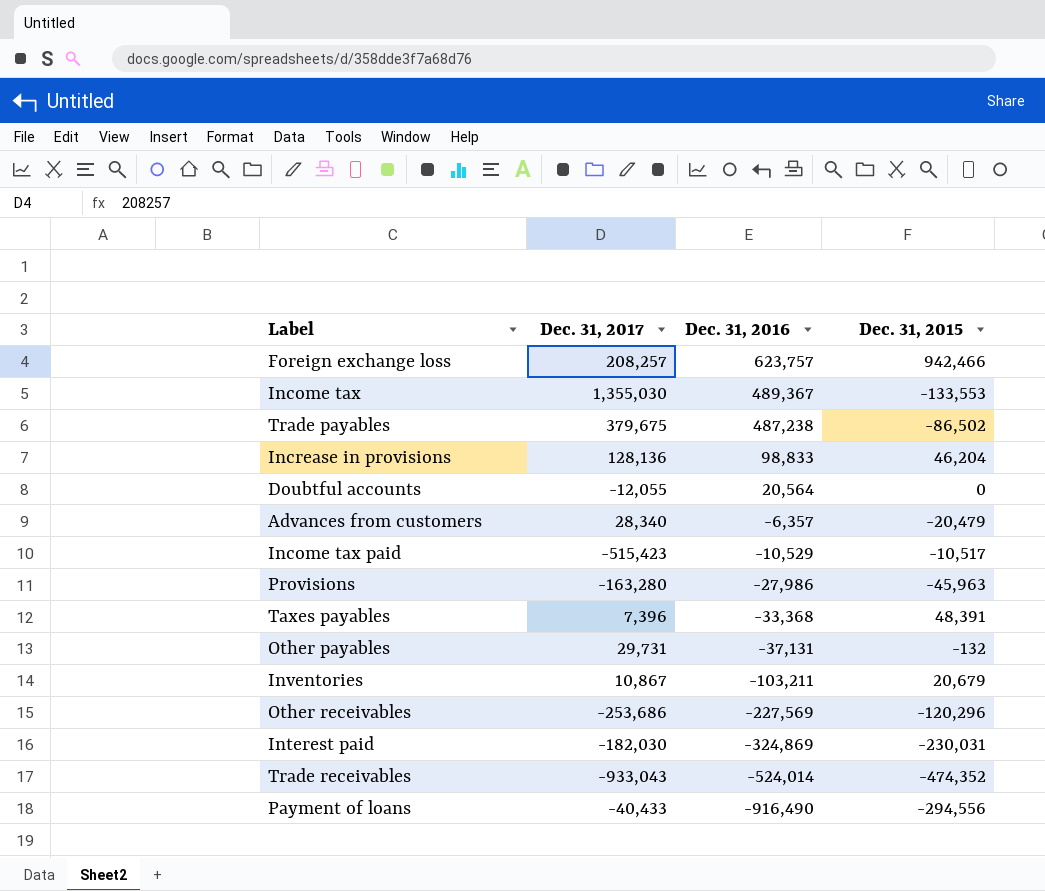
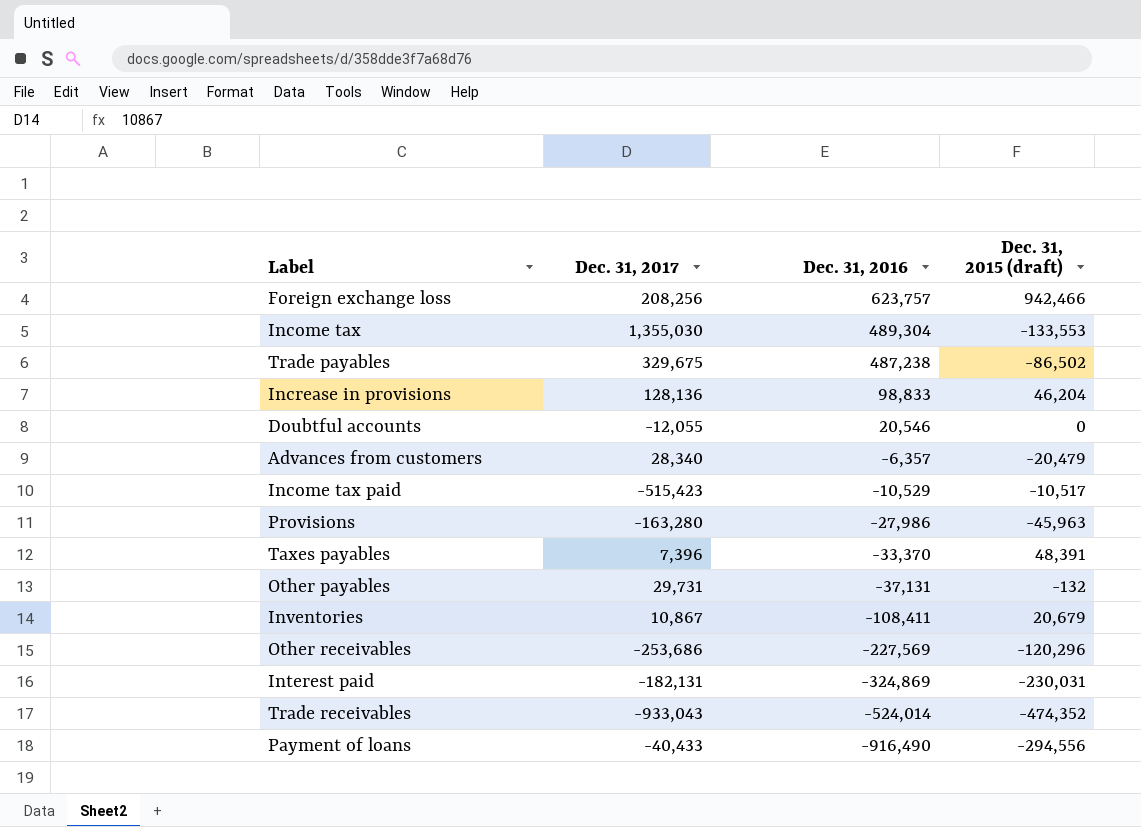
column name: Dec. 31, 2015 -> Dec. 31, 2015 (draft)
Foreign exchange loss | Dec. 31, 2017: 208,257 -> 208,256
Income tax | Dec. 31, 2016: 489,367 -> 489,304
Trade payables | Dec. 31, 2017: 379,675 -> 329,675
Doubtful accounts | Dec. 31, 2016: 20,564 -> 20,546
Taxes payables | Dec. 31, 2016: -33,368 -> -33,370
Inventories | Dec. 31, 2016: -103,211 -> -108,411
Interest paid | Dec. 31, 2017: -182,030 -> -182,131

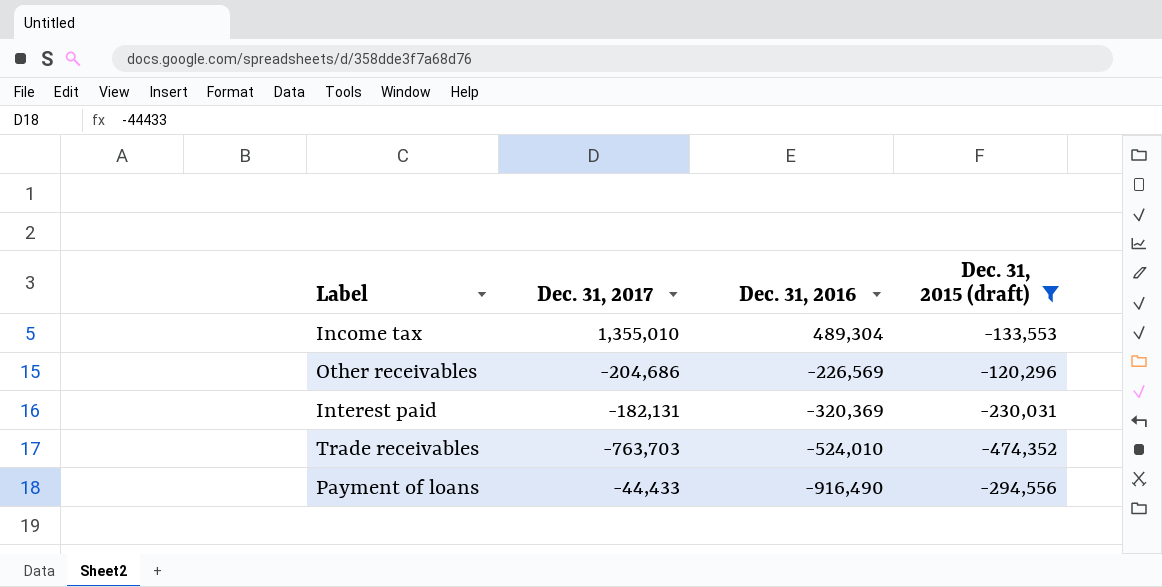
filter: none -> Dec. 31, 2015 (draft) <= -120,296
Income tax | Dec. 31, 2017: 1,355,030 -> 1,355,010
Other receivables | Dec. 31, 2017: -253,686 -> -204,686
Other receivables | Dec. 31, 2016: -227,569 -> -226,569
Interest paid | Dec. 31, 2016: -324,869 -> -320,369
Trade receivables | Dec. 31, 2017: -933,043 -> -763,703
Trade receivables | Dec. 31, 2016: -524,014 -> -524,010
Payment of loans | Dec. 31, 2017: -40,433 -> -44,433

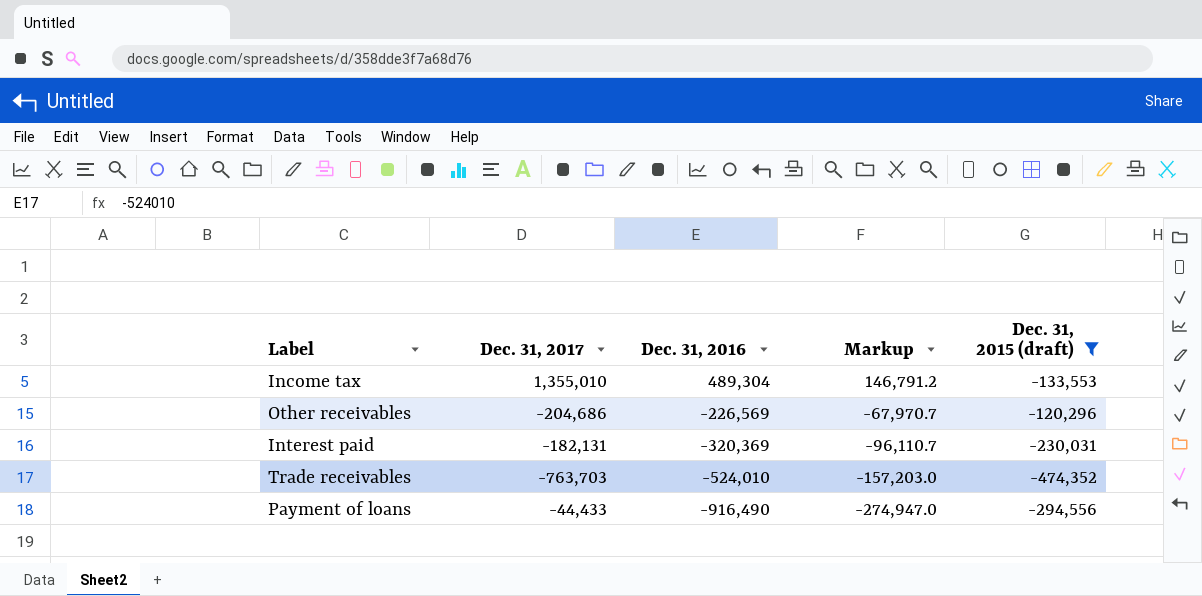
column Markup | formula: none -> [Dec. 31, 2016] * 0.3

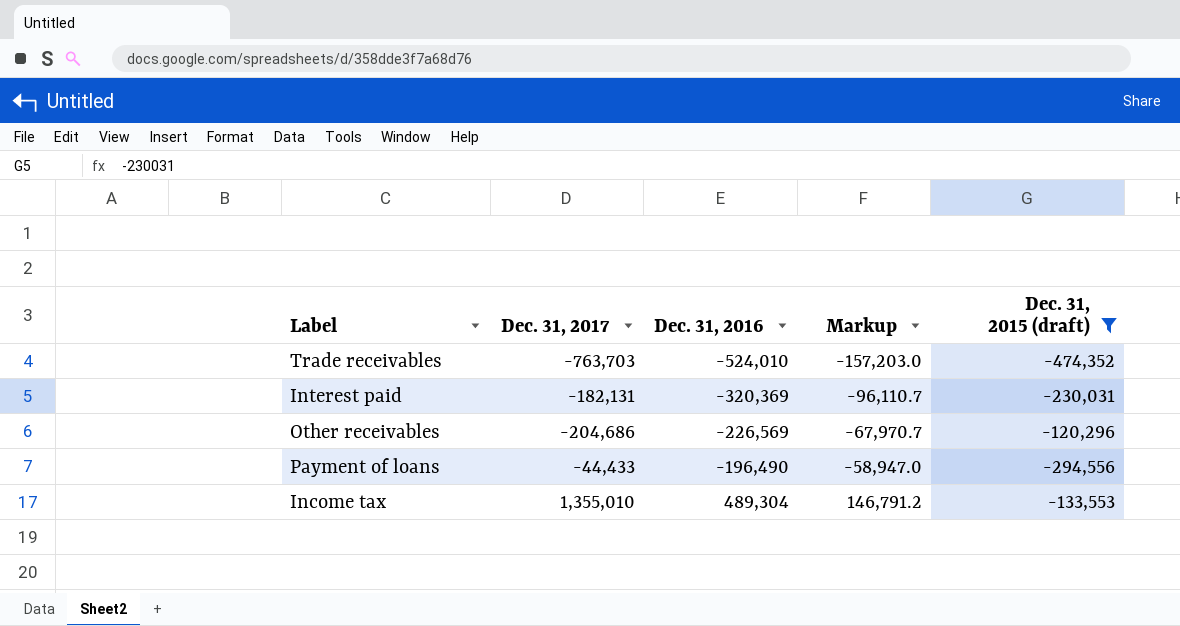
row order: Dec. 31, 2016 descending -> Dec. 31, 2016 ascending
Payment of loans | Dec. 31, 2016: -916,490 -> -196,490
Payment of loans | Markup: -274,947.0 -> -58,947.0

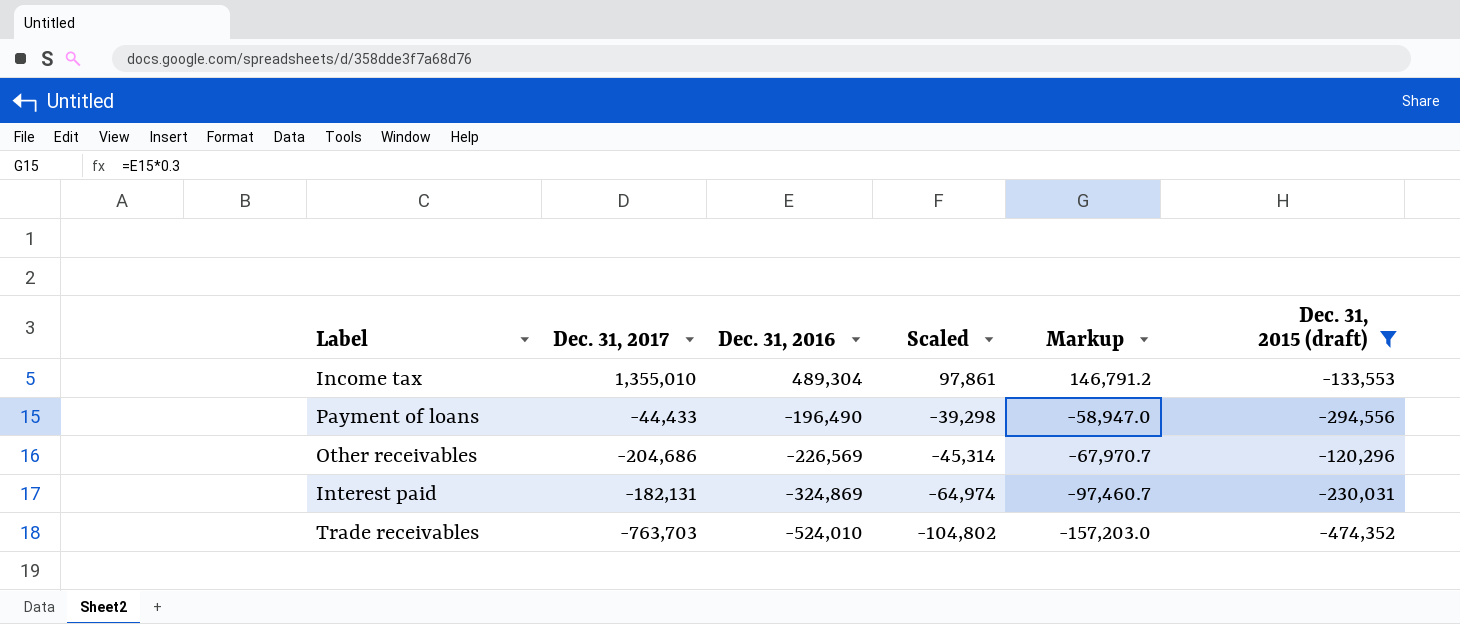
row order: Dec. 31, 2016 ascending -> Dec. 31, 2016 descending
column Scaled | formula: none -> [Dec. 31, 2016] * 0.2
Interest paid | Dec. 31, 2016: -320,369 -> -324,869
Interest paid | Markup: -96,110.7 -> -97,460.7

